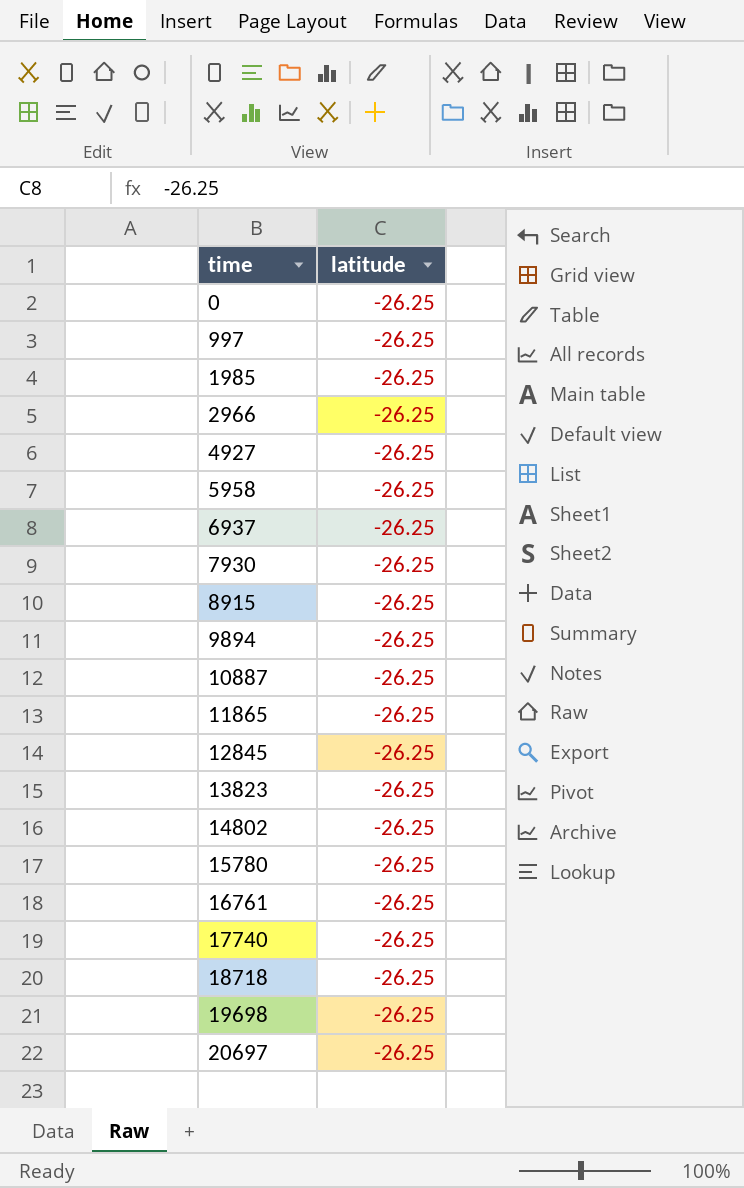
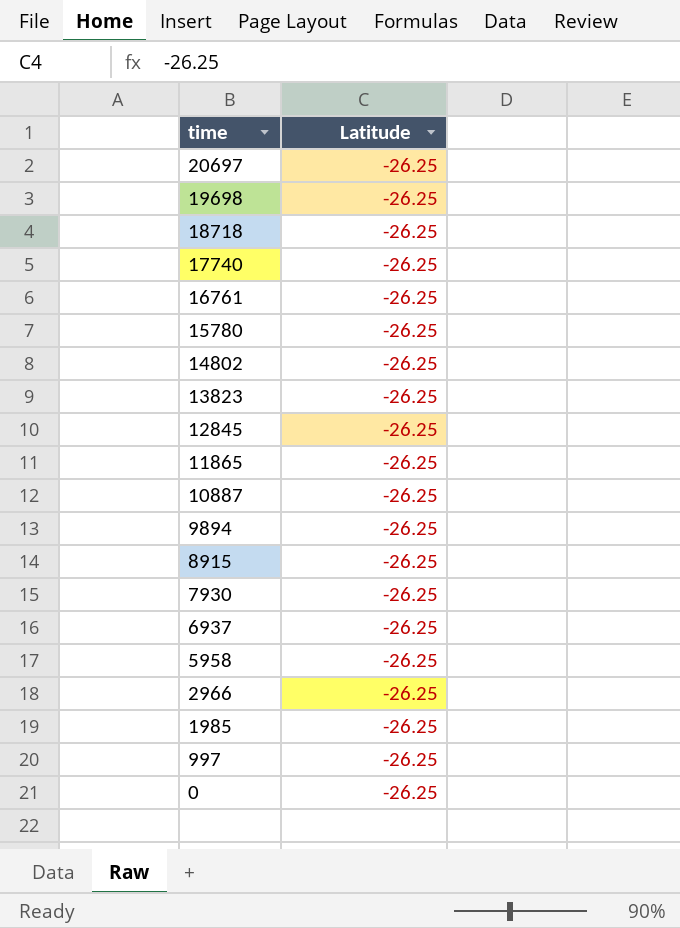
row order: time ascending -> time descending
column name: latitude -> Latitude
row 4927: -26.25 -> none

